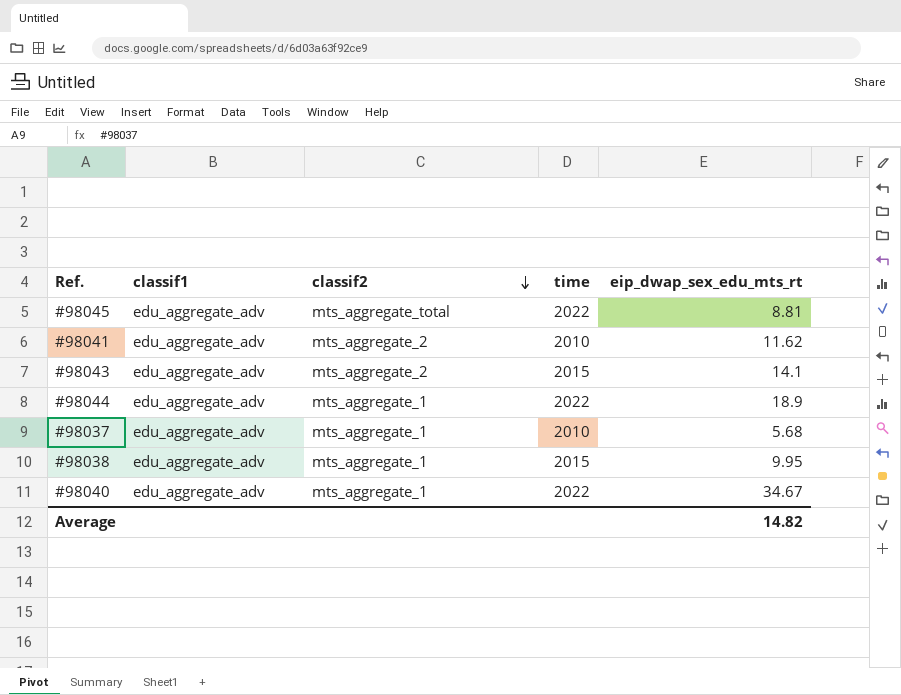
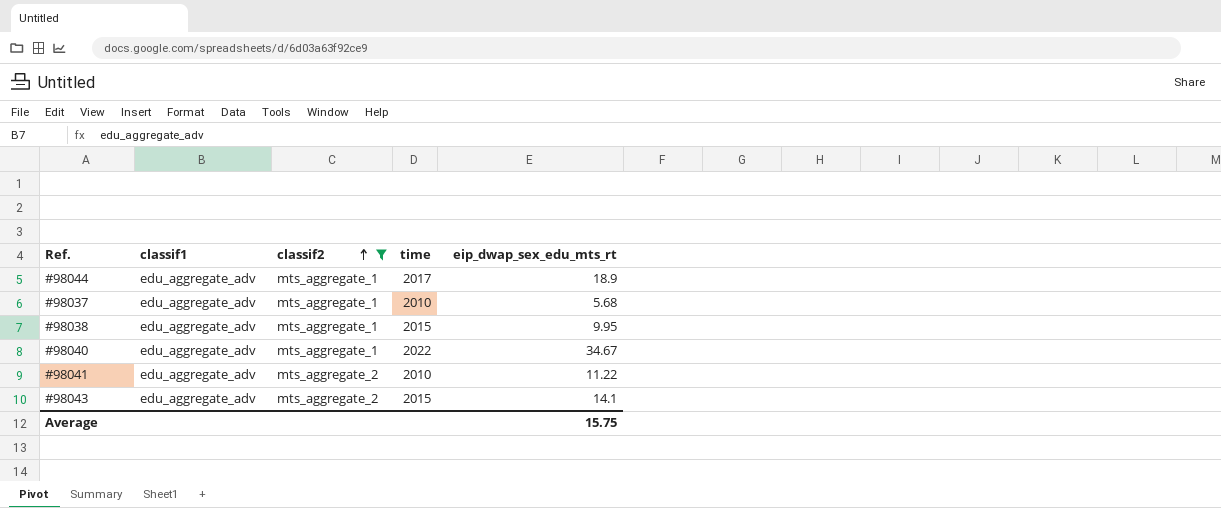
filter: none -> classif2 != mts_aggregate_total
row order: classif2 descending -> classif2 ascending
#98044 | time: 2022 -> 2017
#98041 | eip_dwap_sex_edu_mts_rt: 11.62 -> 11.22
Average | eip_dwap_sex_edu_mts_rt: 14.82 -> 15.75

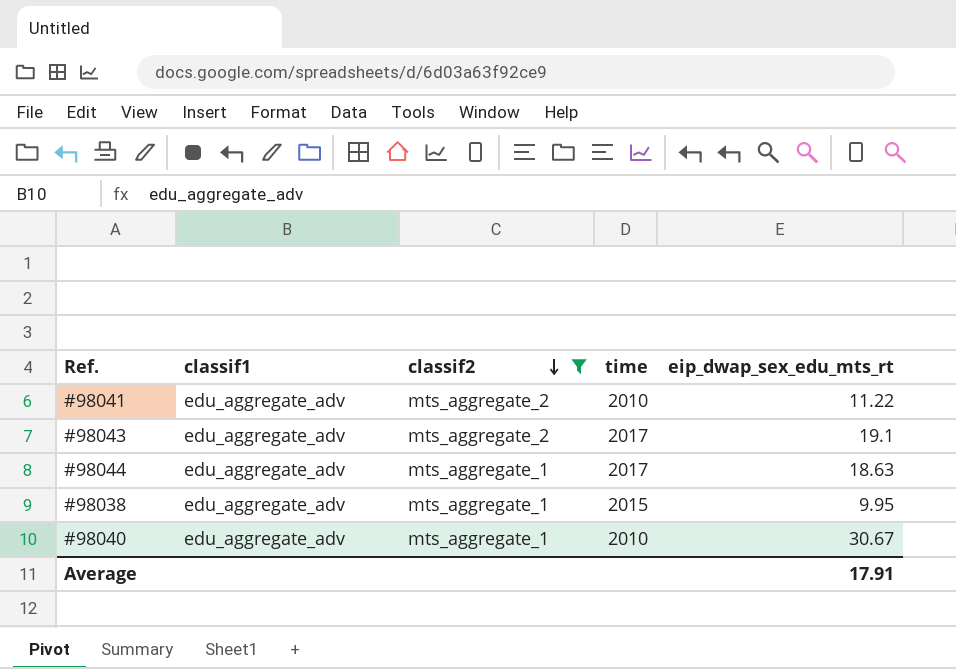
row order: classif2 ascending -> classif2 descending
row #98037: edu_aggregate_adv | mts_aggregate_1 | 2010 | 5.68 -> none
#98043 | time: 2015 -> 2017
#98043 | eip_dwap_sex_edu_mts_rt: 14.1 -> 19.1
#98044 | eip_dwap_sex_edu_mts_rt: 18.9 -> 18.63
#98040 | time: 2022 -> 2010
#98040 | eip_dwap_sex_edu_mts_rt: 34.67 -> 30.67
Average | eip_dwap_sex_edu_mts_rt: 15.75 -> 17.91

